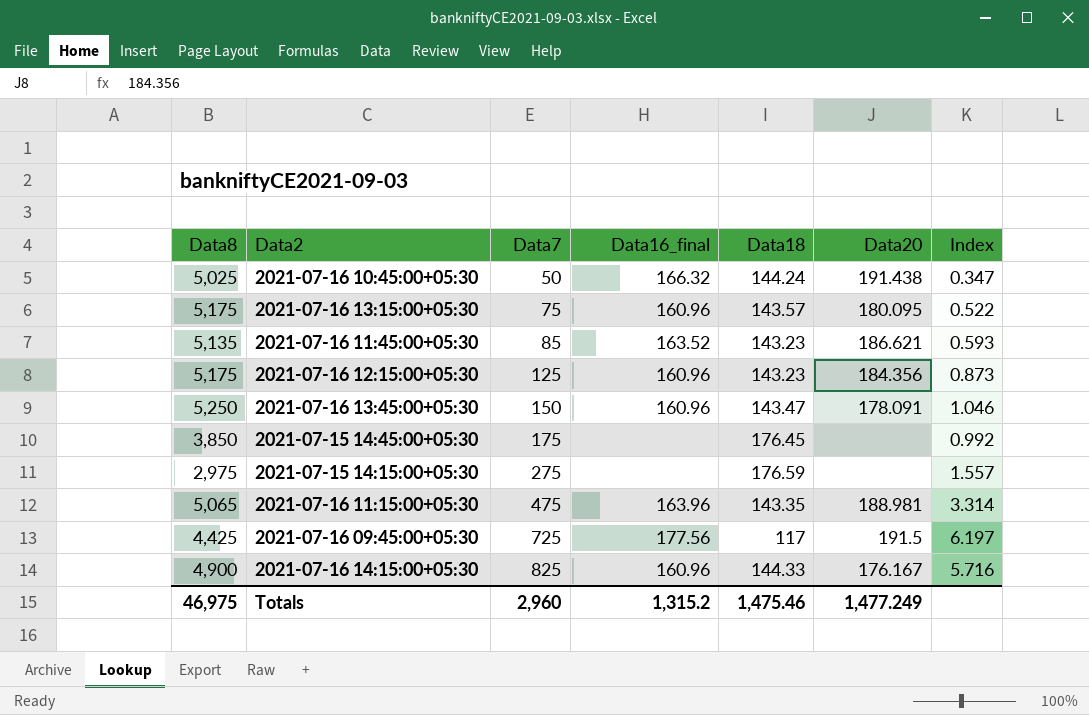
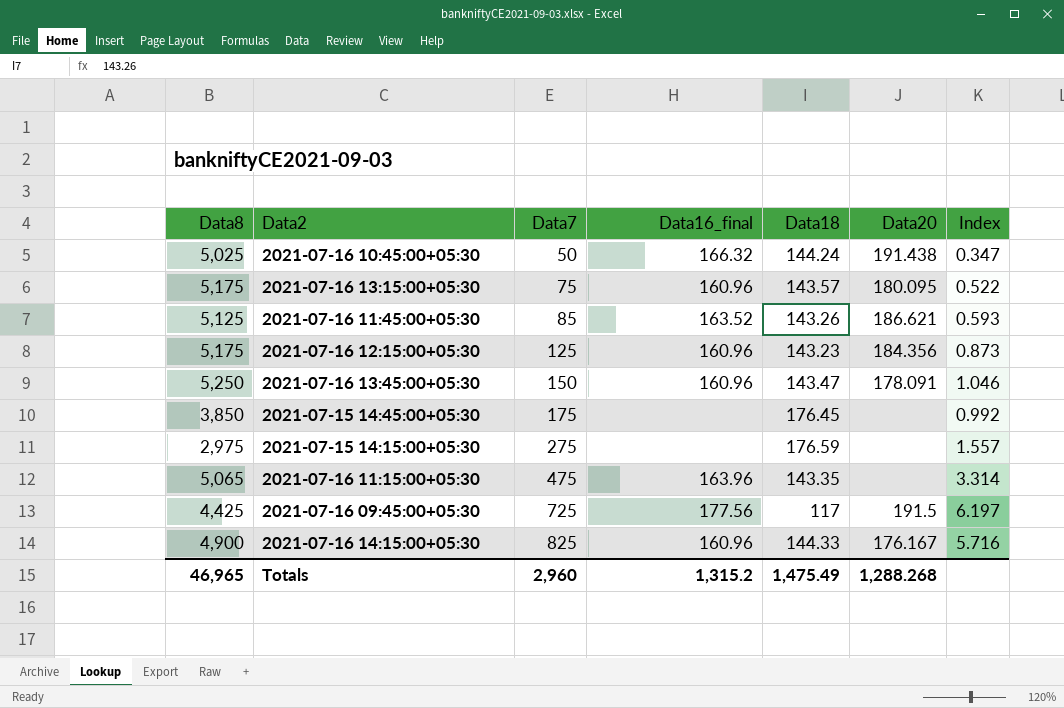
2021-07-16 11:45:00+05:30 | Data8: 5,135 -> 5,125
2021-07-16 11:45:00+05:30 | Data18: 143.23 -> 143.26
2021-07-16 11:15:00+05:30 | Data20: 188.981 -> none
Totals | Data8: 46,975 -> 46,965
Totals | Data18: 1,475.46 -> 1,475.49
Totals | Data20: 1,477.249 -> 1,288.268

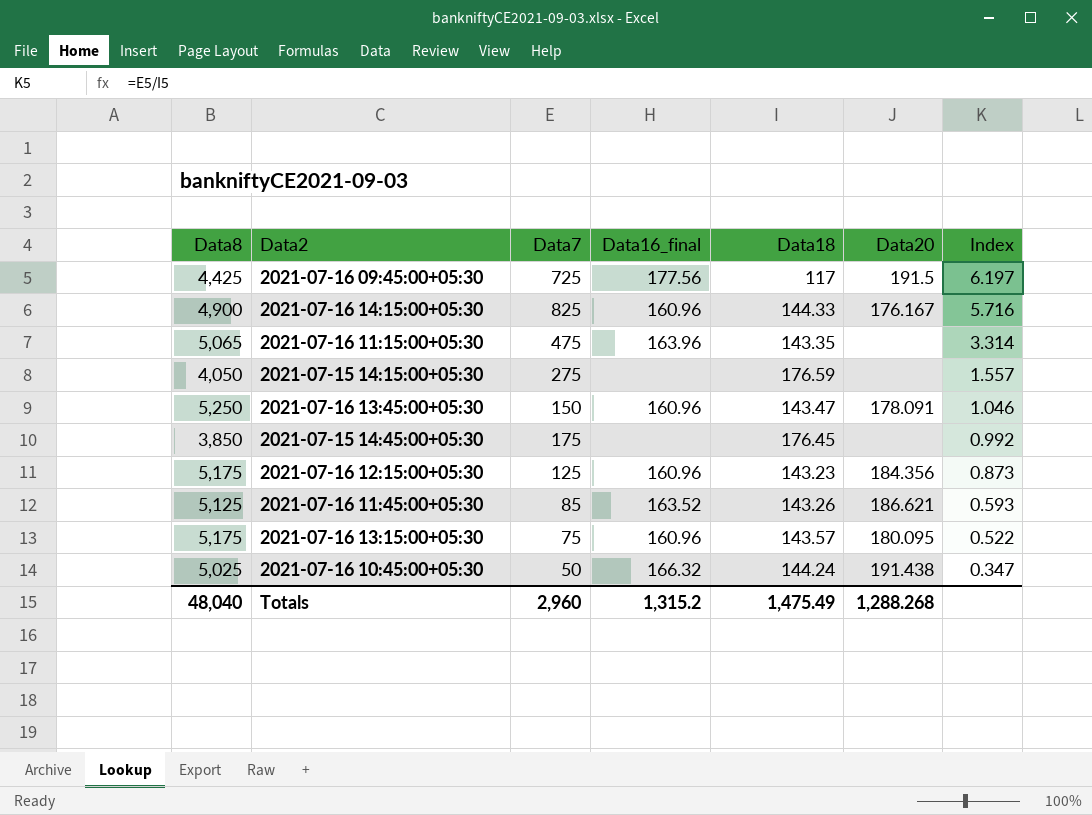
row order: Data7 ascending -> Index descending
2021-07-15 14:15:00+05:30 | Data8: 2,975 -> 4,050
Totals | Data8: 46,965 -> 48,040

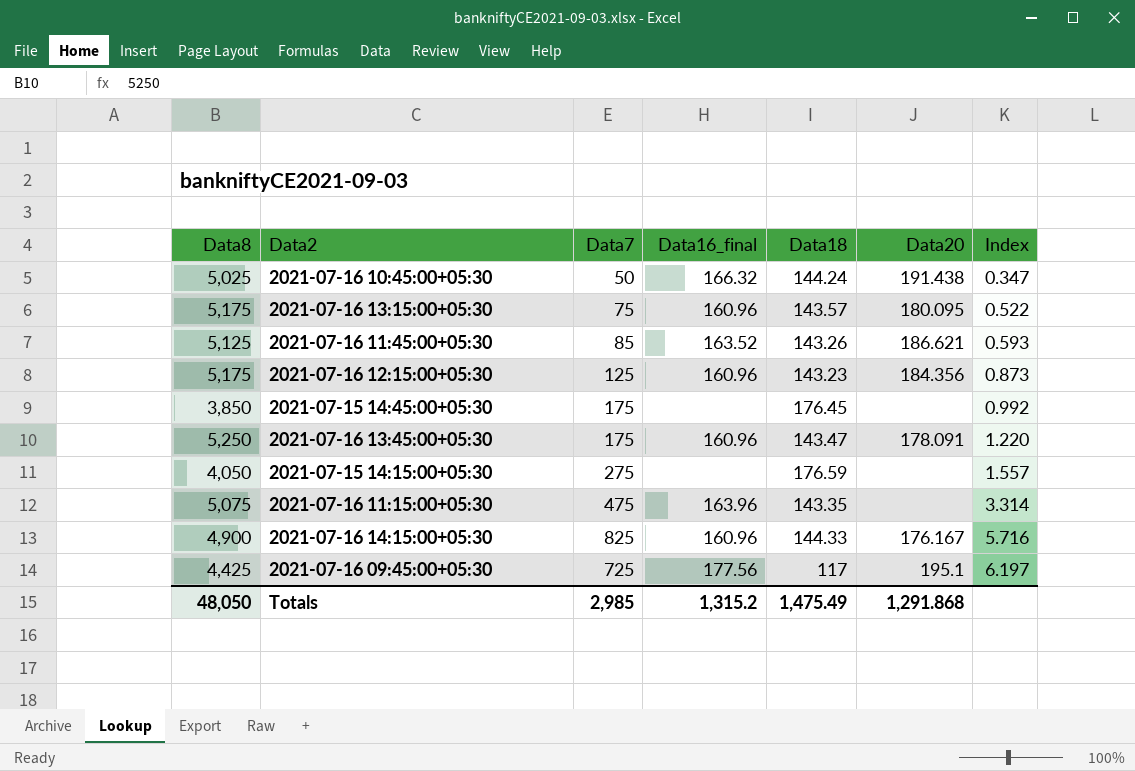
row order: Index descending -> Index ascending
2021-07-16 13:45:00+05:30 | Data7: 150 -> 175
2021-07-16 13:45:00+05:30 | Index: 1.046 -> 1.220
2021-07-16 11:15:00+05:30 | Data8: 5,065 -> 5,075
2021-07-16 09:45:00+05:30 | Data20: 191.5 -> 195.1
Totals | Data8: 48,040 -> 48,050
Totals | Data7: 2,960 -> 2,985
Totals | Data20: 1,288.268 -> 1,291.868

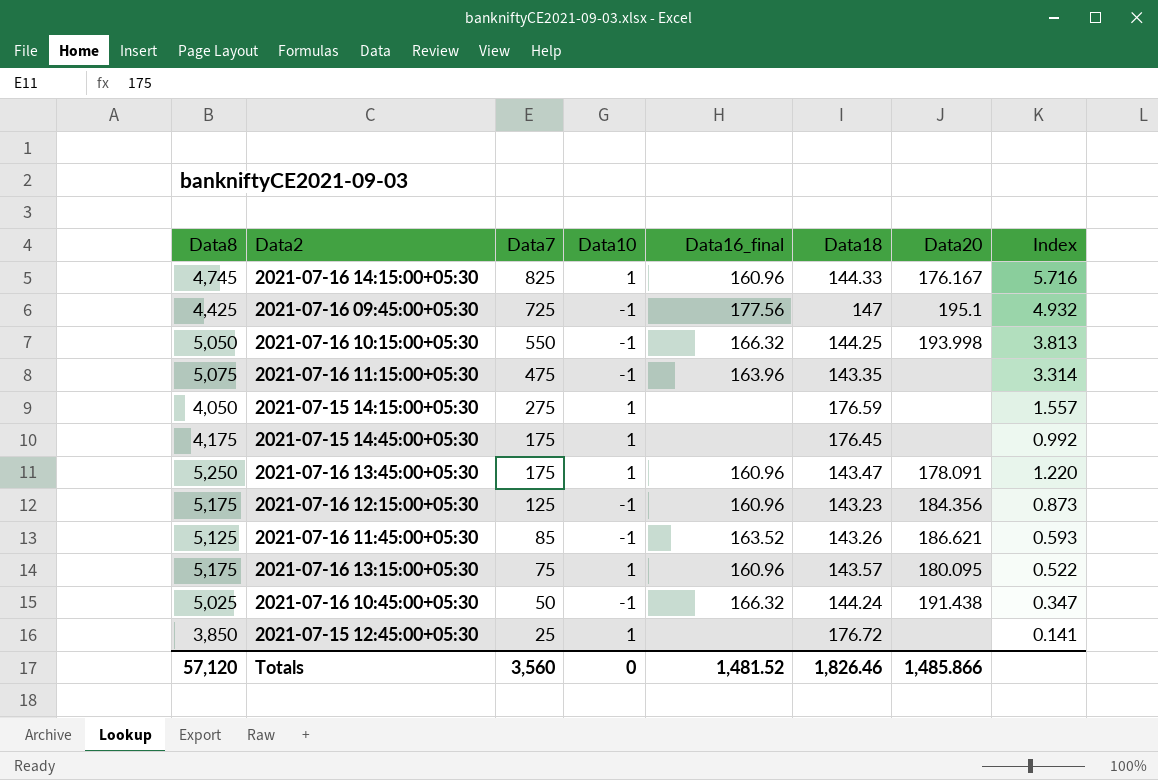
row order: Index ascending -> Data7 descending
column Data10 | position: none -> 4
2021-07-16 14:15:00+05:30 | Data8: 4,900 -> 4,745
2021-07-16 09:45:00+05:30 | Data18: 117 -> 147
2021-07-16 09:45:00+05:30 | Index: 6.197 -> 4.932
row 2021-07-16 10:15:00+05:30: none -> 5,050 | 550 | -1 | 166.32 | 144.25 | 193.998 | 3.813
2021-07-15 14:45:00+05:30 | Data8: 3,850 -> 4,175
row 2021-07-15 12:45:00+05:30: none -> 3,850 | 25 | 1 | none | 176.72 | none | 0.141
Totals | Data8: 48,050 -> 57,120
Totals | Data7: 2,985 -> 3,560
Totals | Data16_final: 1,315.2 -> 1,481.52
Totals | Data18: 1,475.49 -> 1,826.46
Totals | Data20: 1,291.868 -> 1,485.866

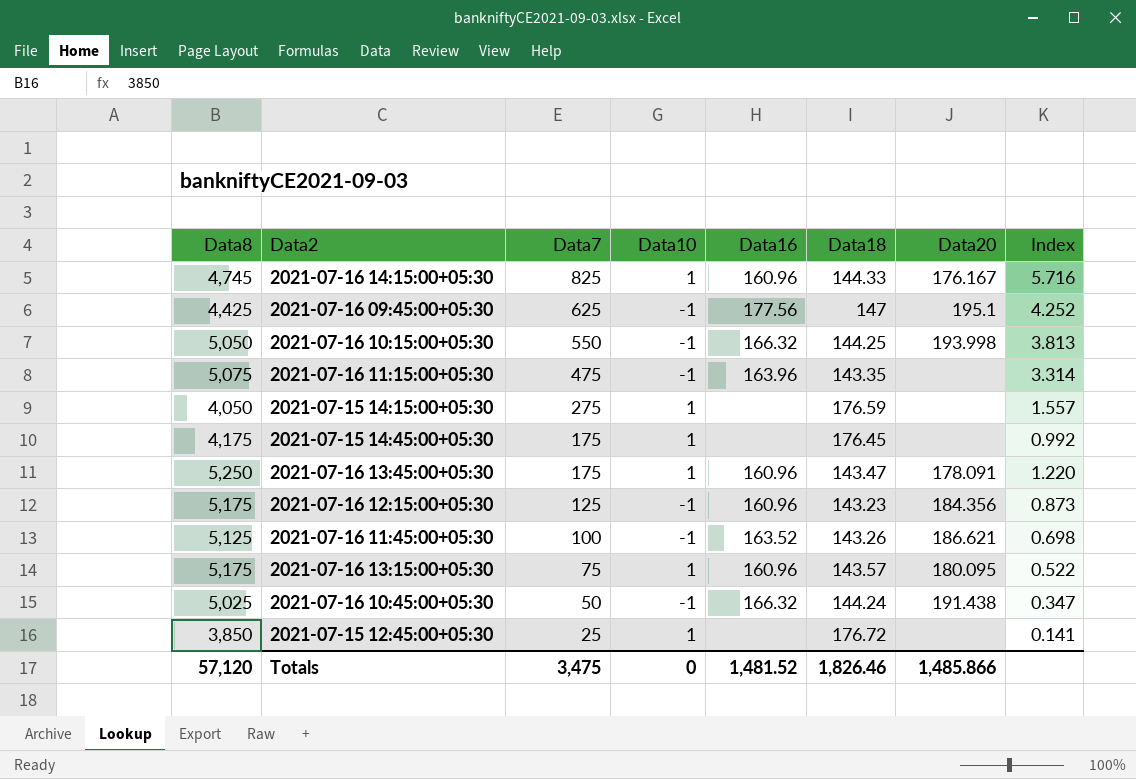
column name: Data16_final -> Data16
2021-07-16 09:45:00+05:30 | Data7: 725 -> 625
2021-07-16 09:45:00+05:30 | Index: 4.932 -> 4.252
2021-07-16 11:45:00+05:30 | Data7: 85 -> 100
2021-07-16 11:45:00+05:30 | Index: 0.593 -> 0.698
Totals | Data7: 3,560 -> 3,475

